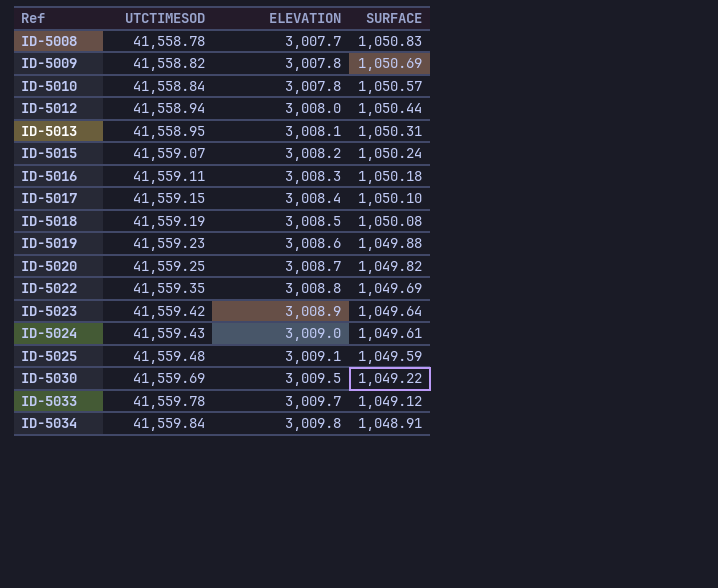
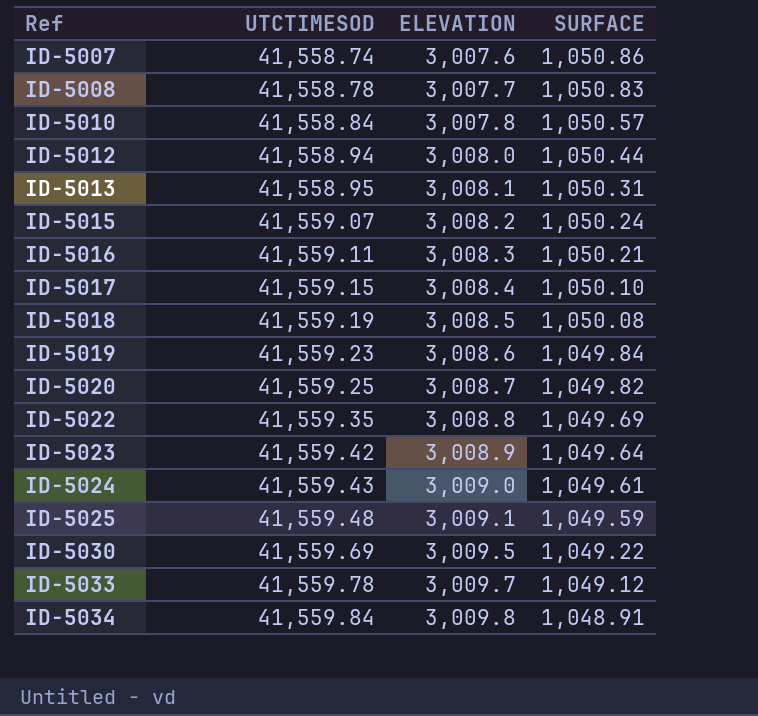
row ID-5009: 41,558.82 | 3,007.8 | 1,050.69 -> none
row ID-5007: none -> 41,558.74 | 3,007.6 | 1,050.86
ID-5016 | SURFACE: 1,050.18 -> 1,050.21
ID-5019 | SURFACE: 1,049.88 -> 1,049.84

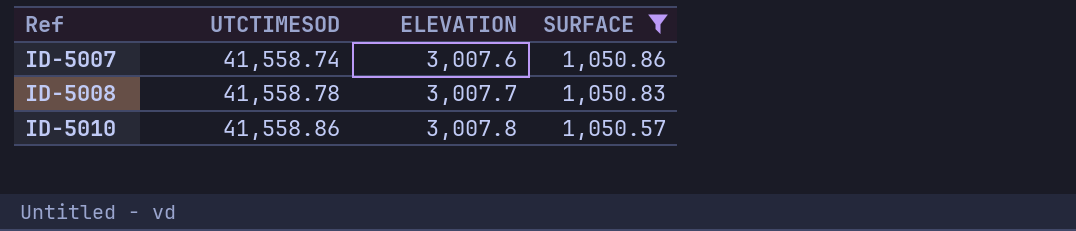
filter: none -> SURFACE >= 1,050.57
ID-5010 | UTCTIMESOD: 41,558.84 -> 41,558.86

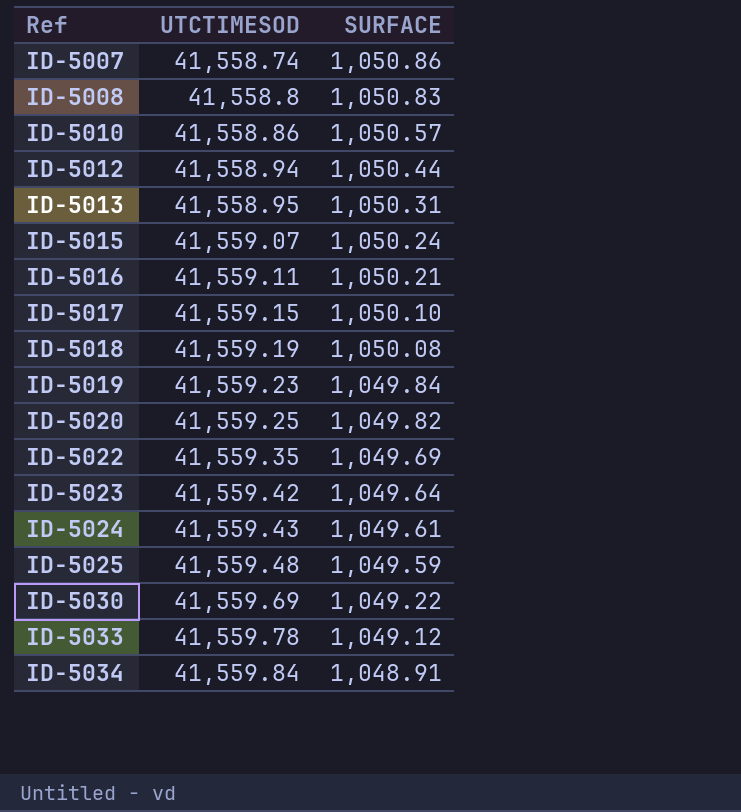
filter: SURFACE >= 1,050.57 -> none
column ELEVATION | position: 3 -> none
ID-5008 | UTCTIMESOD: 41,558.78 -> 41,558.8

